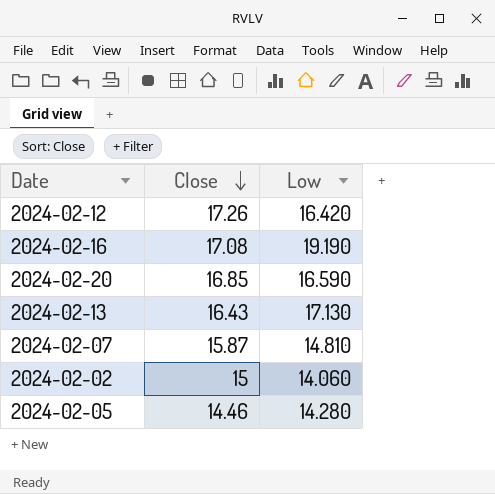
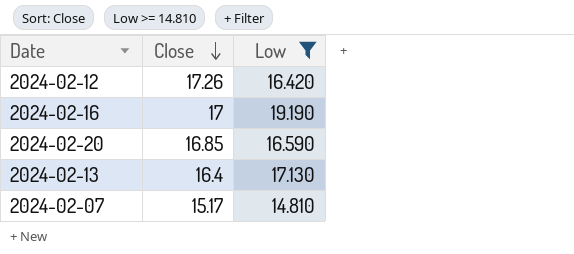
filter: none -> Low >= 14.810
2024-02-16 | Close: 17.08 -> 17
2024-02-13 | Close: 16.43 -> 16.4
2024-02-07 | Close: 15.87 -> 15.17

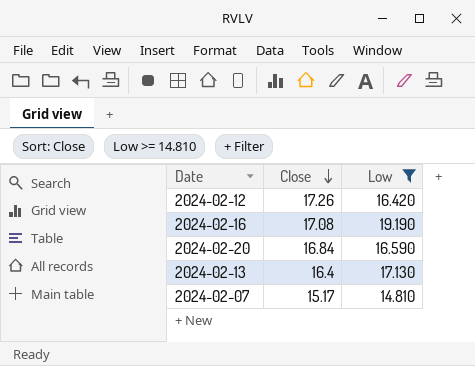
2024-02-16 | Close: 17 -> 17.08
2024-02-20 | Close: 16.85 -> 16.84

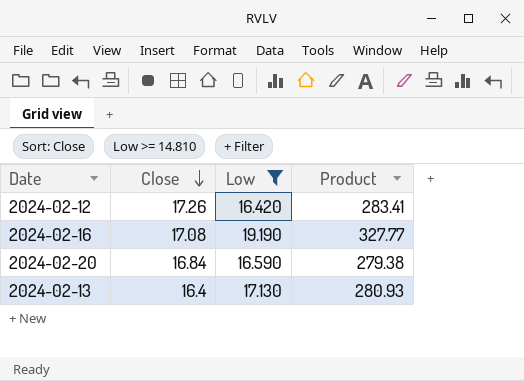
column Product | formula: none -> [Close] * [Low]
row 2024-02-07: 15.17 | 14.810 -> none

